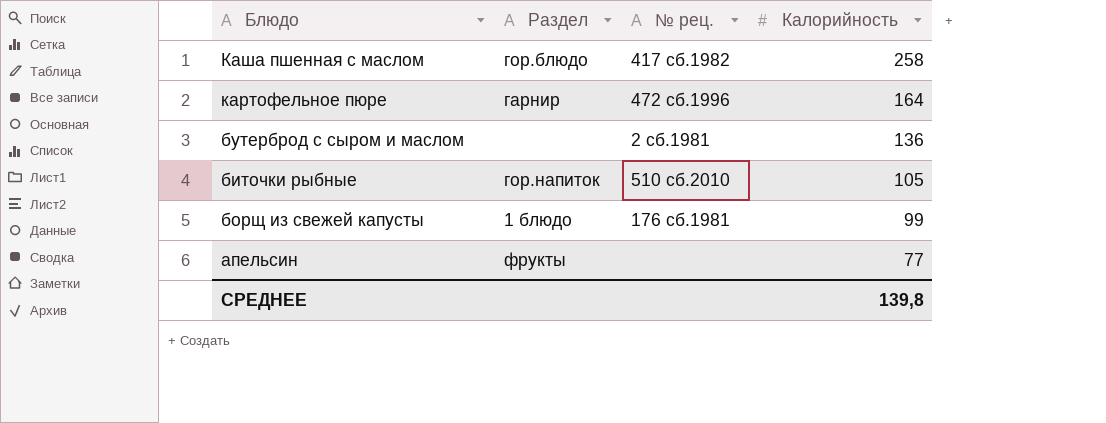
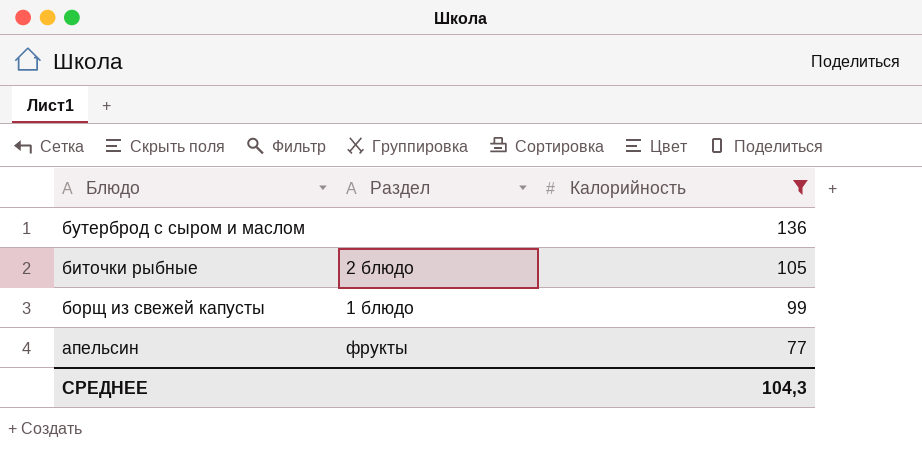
filter: none -> Калорийность <= 136
column № рец. | position: 3 -> none
биточки рыбные | Раздел: гор.напиток -> 2 блюдо
СРЕДНЕЕ | Калорийность: 139,8 -> 104,3

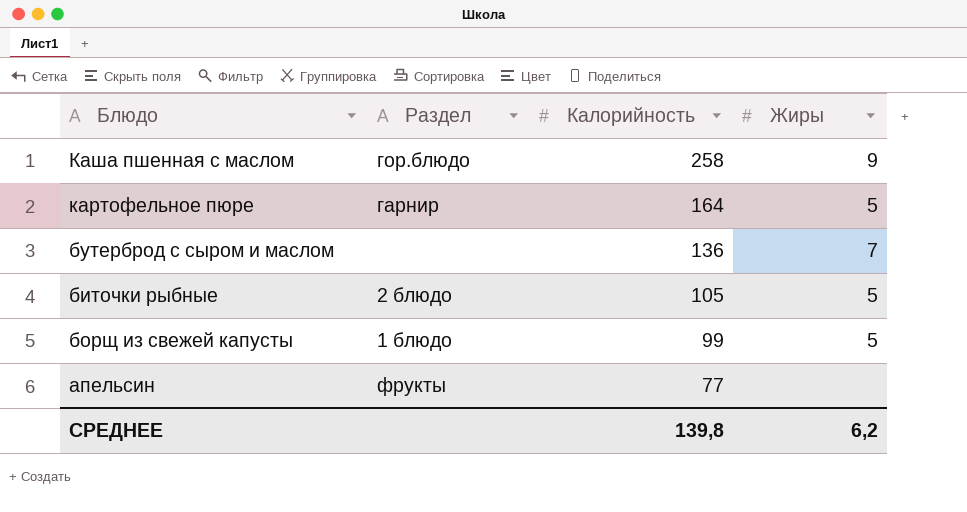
filter: Калорийность <= 136 -> none
column Жиры | position: none -> 4
СРЕДНЕЕ | Калорийность: 104,3 -> 139,8

